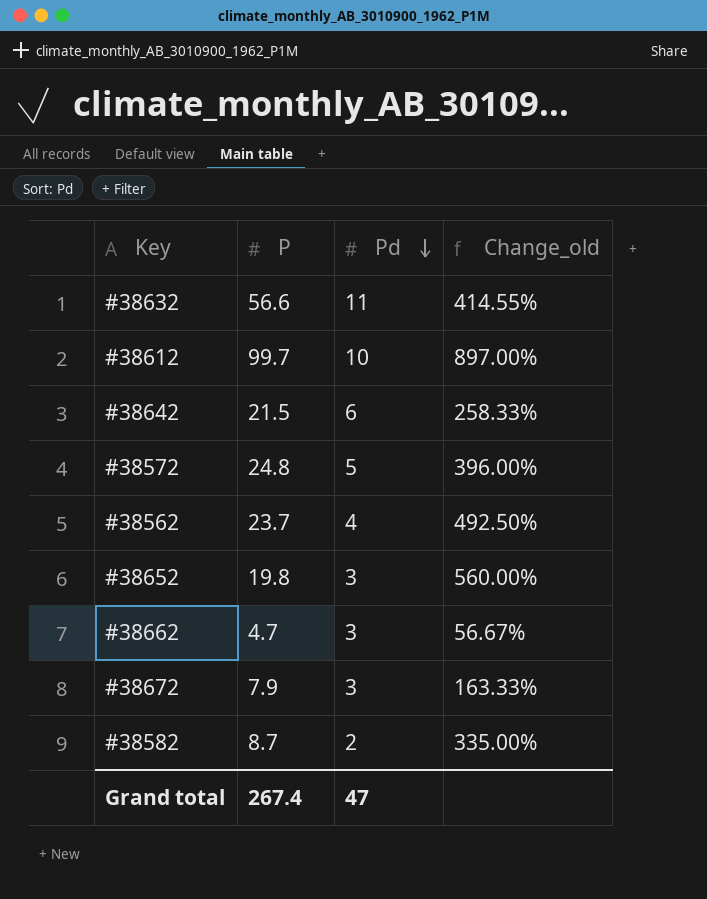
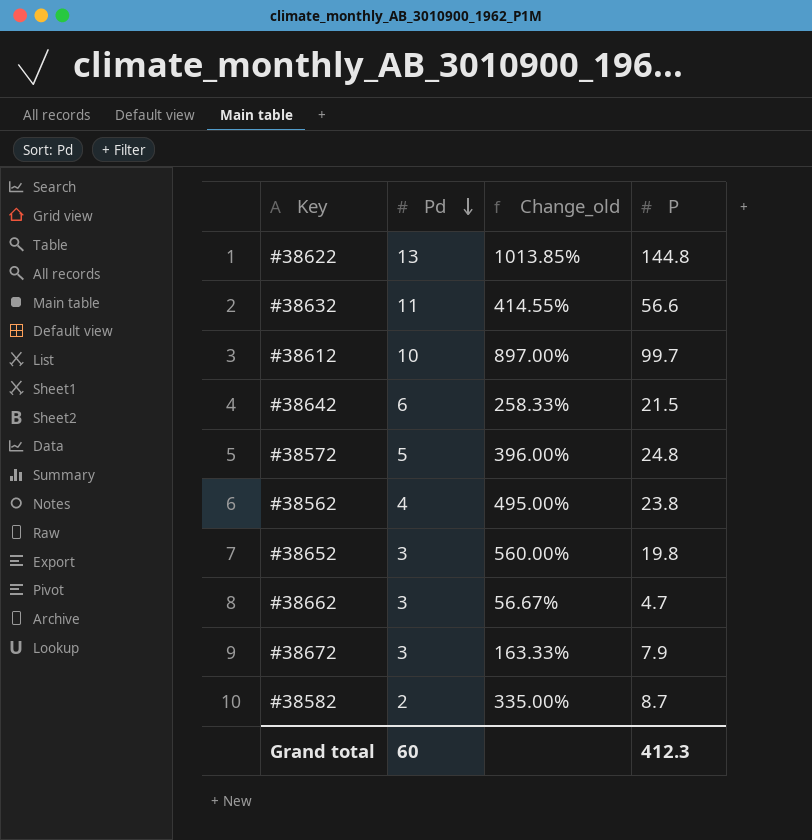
column P | position: 2 -> 4
row #38622: none -> 13 | 1013.85% | 144.8
#38562 | Change_old: 492.50% -> 495.00%
#38562 | P: 23.7 -> 23.8
Grand total | Pd: 47 -> 60
Grand total | P: 267.4 -> 412.3

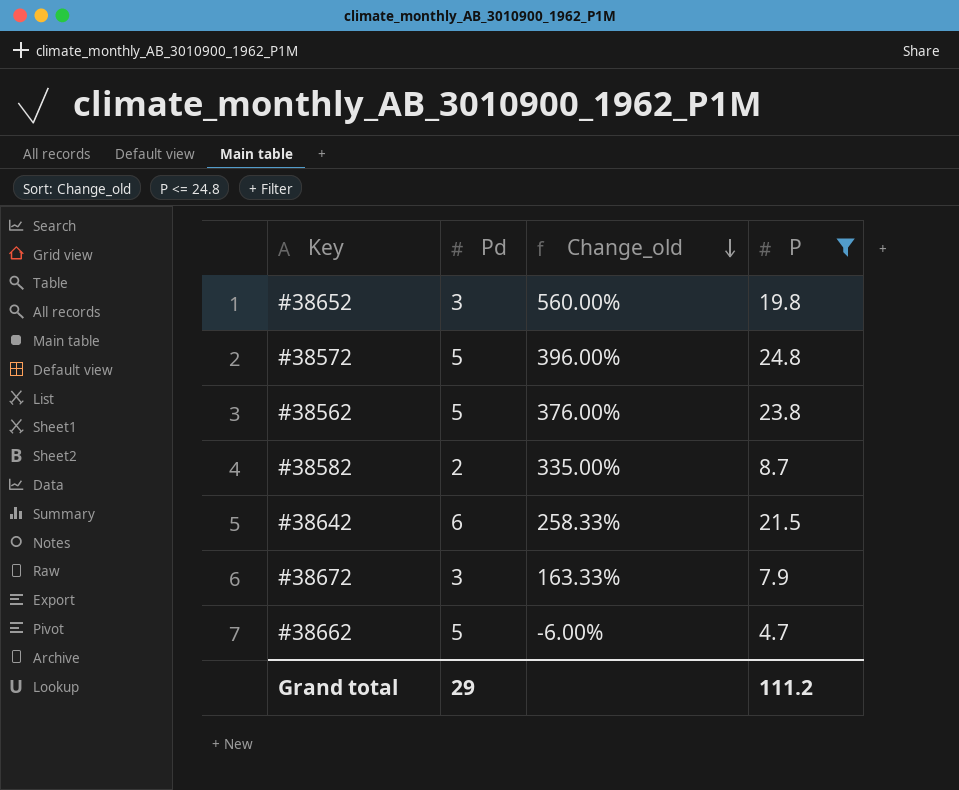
filter: none -> P <= 24.8
row order: Pd descending -> Change_old descending
#38562 | Pd: 4 -> 5
#38562 | Change_old: 495.00% -> 376.00%
#38662 | Pd: 3 -> 5
#38662 | Change_old: 56.67% -> -6.00%
Grand total | Pd: 60 -> 29
Grand total | P: 412.3 -> 111.2

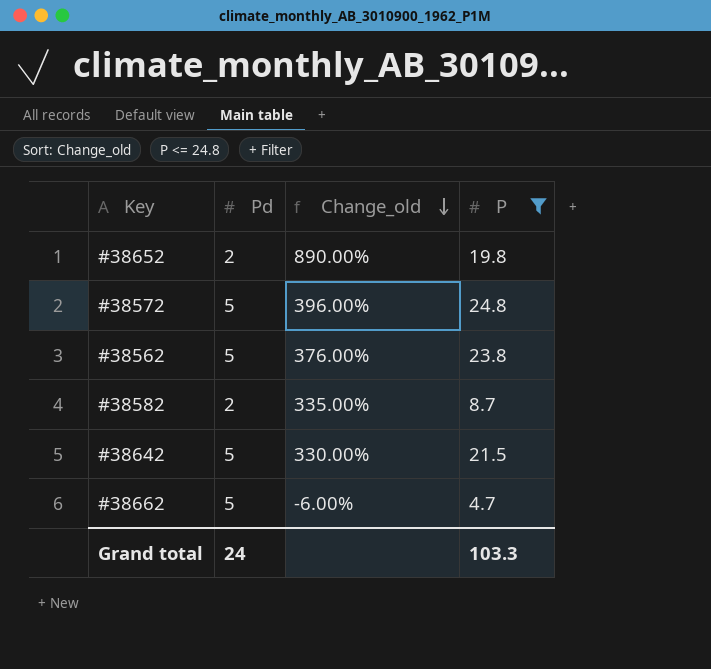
row #38672: 3 | 163.33% | 7.9 -> none
#38652 | Pd: 3 -> 2
#38652 | Change_old: 560.00% -> 890.00%
#38642 | Pd: 6 -> 5
#38642 | Change_old: 258.33% -> 330.00%
Grand total | Pd: 29 -> 24
Grand total | P: 111.2 -> 103.3

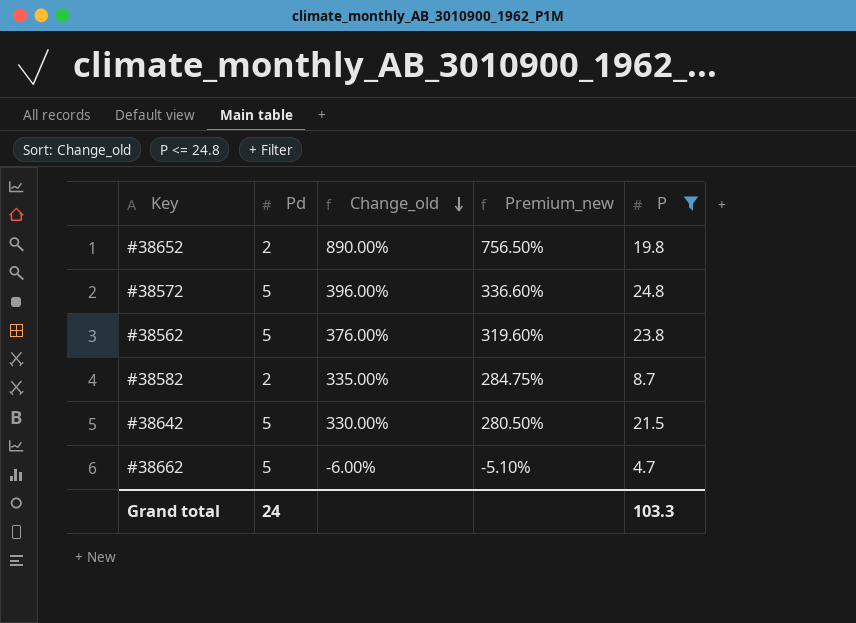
column Premium_new | formula: none -> [Change_old] * 0.85

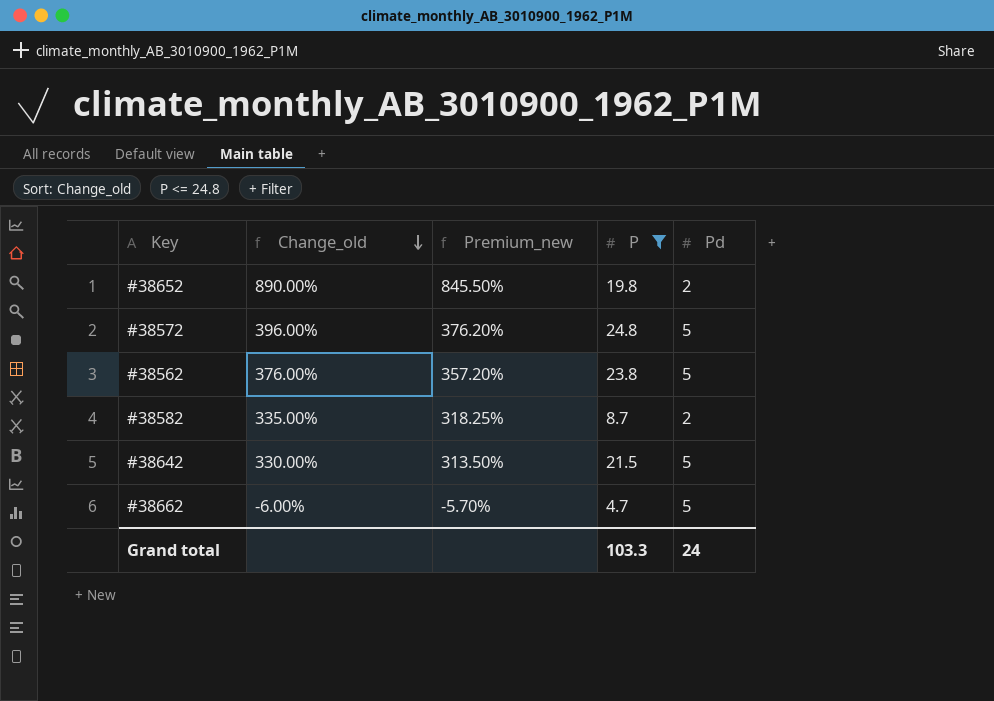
column Premium_new | formula: [Change_old] * 0.85 -> [Change_old] * 0.95
column Pd | position: 2 -> 5

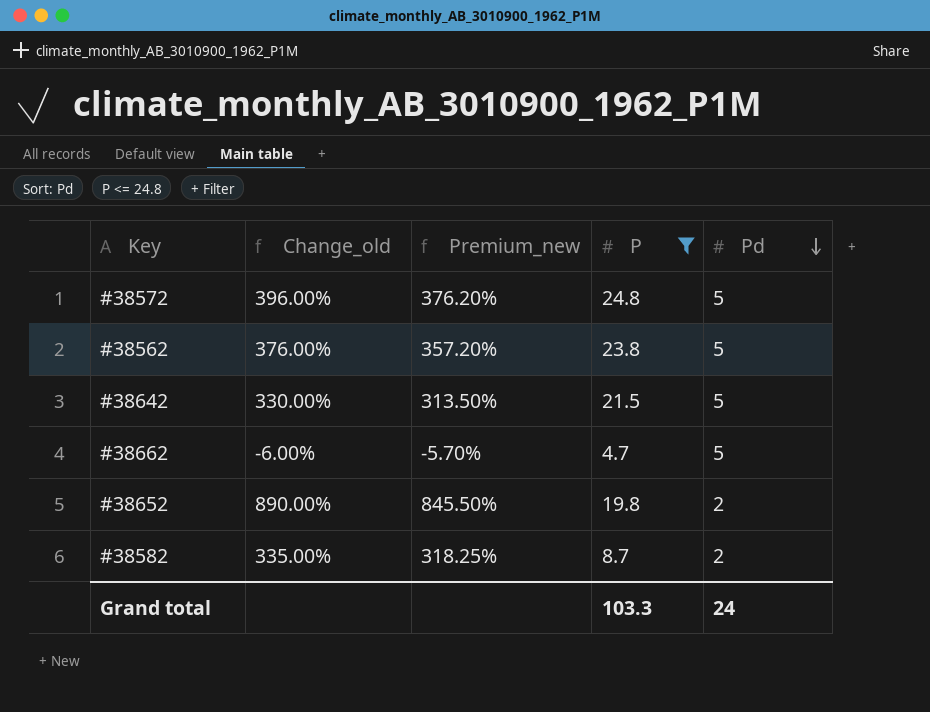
row order: Change_old descending -> Pd descending

